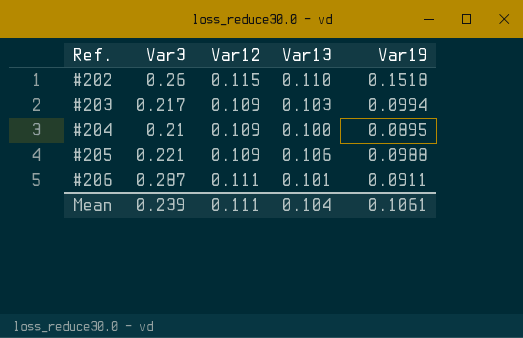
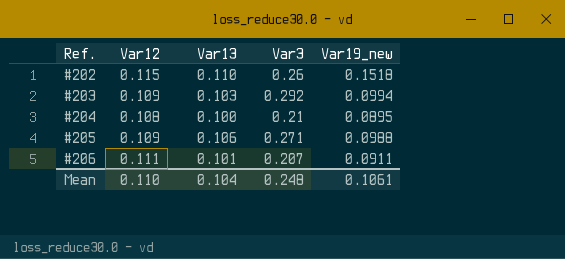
column Var3 | position: 2 -> 4
column name: Var19 -> Var19_new
#203 | Var3: 0.217 -> 0.292
#204 | Var12: 0.109 -> 0.108
#205 | Var3: 0.221 -> 0.271
#206 | Var3: 0.287 -> 0.207
Mean | Var12: 0.111 -> 0.110
Mean | Var3: 0.239 -> 0.248

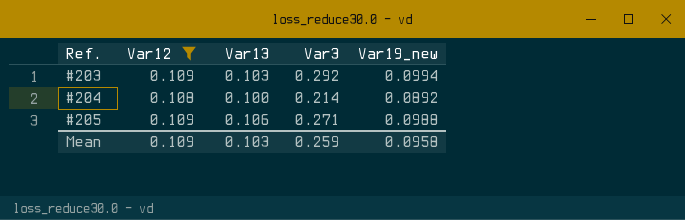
filter: none -> Var12 <= 0.109
#204 | Var3: 0.21 -> 0.214
#204 | Var19_new: 0.0895 -> 0.0892
Mean | Var12: 0.110 -> 0.109
Mean | Var13: 0.104 -> 0.103
Mean | Var3: 0.248 -> 0.259
Mean | Var19_new: 0.1061 -> 0.0958

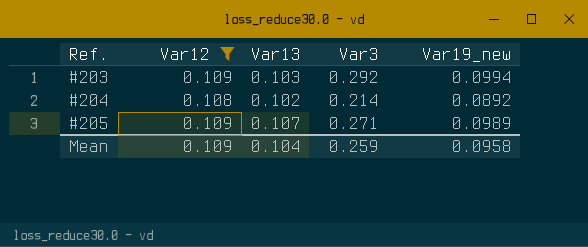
#204 | Var13: 0.100 -> 0.102
#205 | Var13: 0.106 -> 0.107
#205 | Var19_new: 0.0988 -> 0.0989
Mean | Var13: 0.103 -> 0.104

